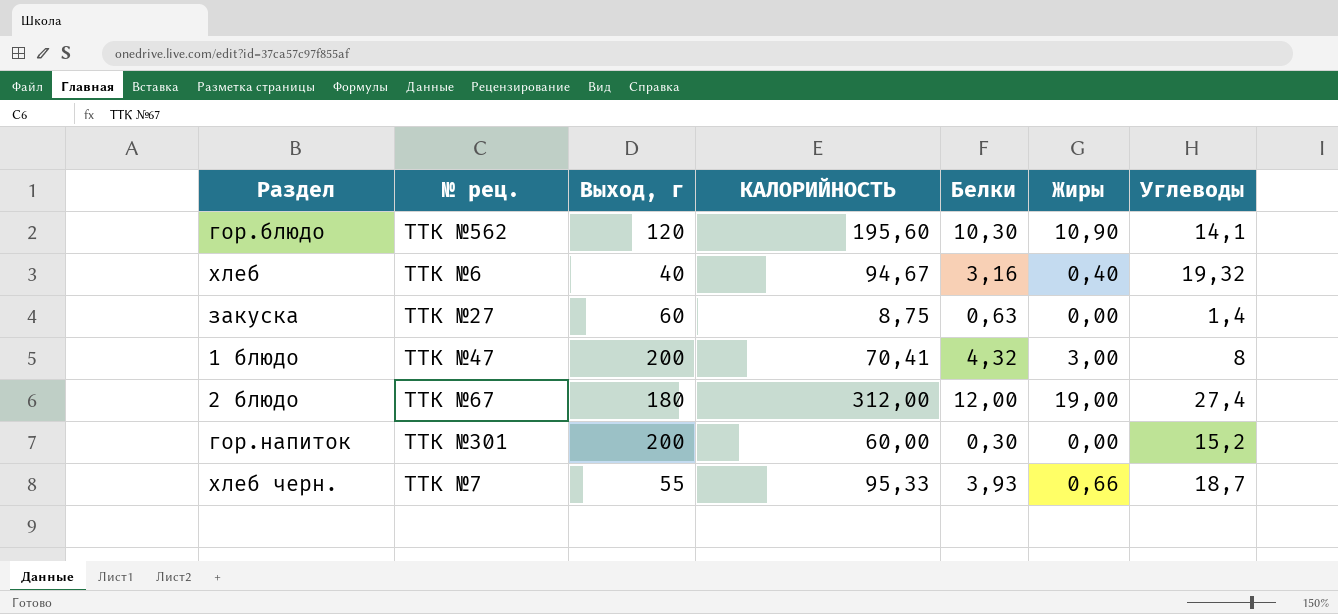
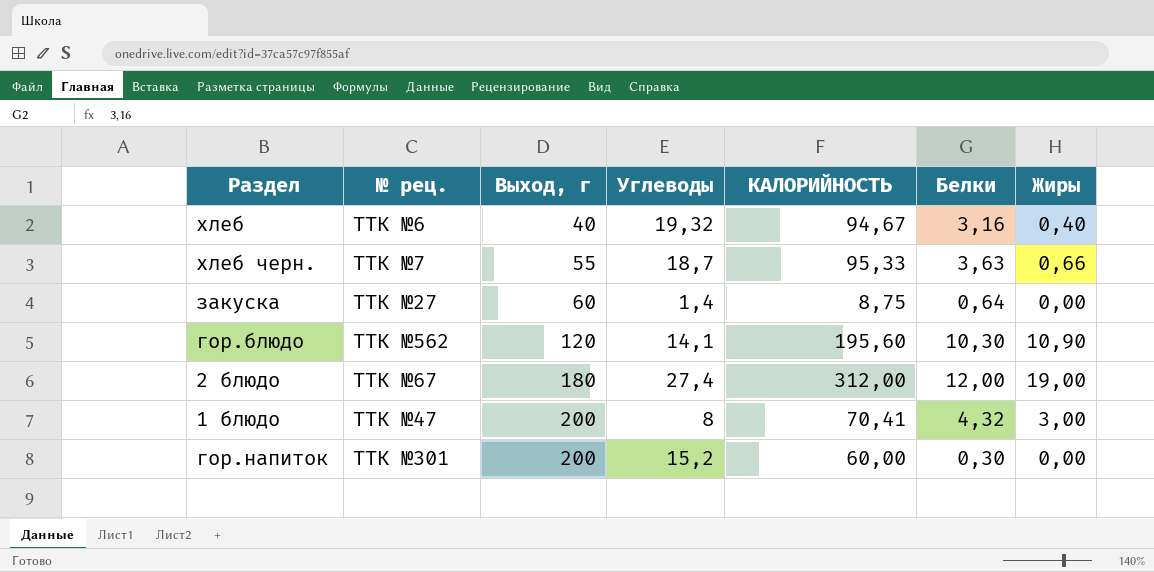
row order: none -> Выход, г ascending
column Углеводы | position: 7 -> 4
хлеб черн. | Белки: 3,93 -> 3,63
закуска | Белки: 0,63 -> 0,64

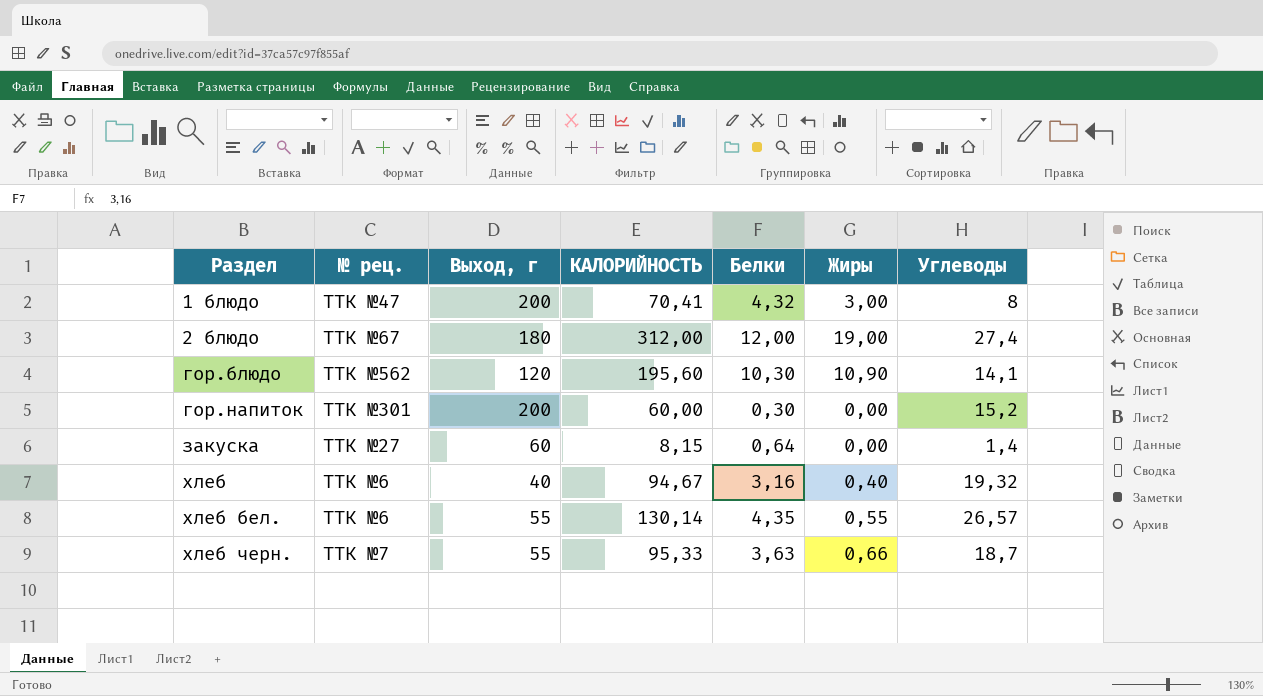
row order: Выход, г ascending -> Раздел ascending
column Углеводы | position: 4 -> 7
закуска | КАЛОРИЙНОСТЬ: 8,75 -> 8,15
row хлеб бел.: none -> ТТК №6 | 55 | 130,14 | 4,35 | 0,55 | 26,57

